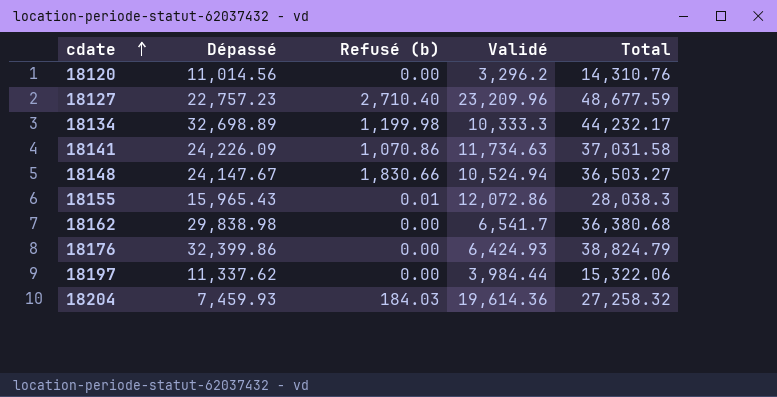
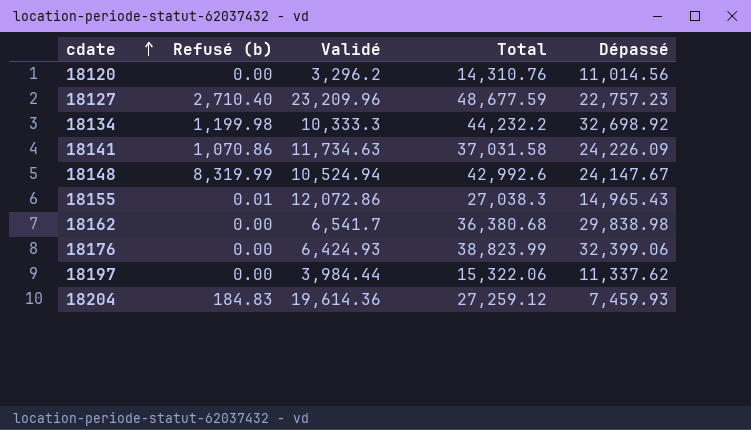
column Dépassé | position: 2 -> 5
18134 | Total: 44,232.17 -> 44,232.2
18134 | Dépassé: 32,698.89 -> 32,698.92
18148 | Refusé (b): 1,830.66 -> 8,319.99
18148 | Total: 36,503.27 -> 42,992.6
18155 | Total: 28,038.3 -> 27,038.3
18155 | Dépassé: 15,965.43 -> 14,965.43
18176 | Total: 38,824.79 -> 38,823.99
18176 | Dépassé: 32,399.86 -> 32,399.06
18204 | Refusé (b): 184.03 -> 184.83
18204 | Total: 27,258.32 -> 27,259.12

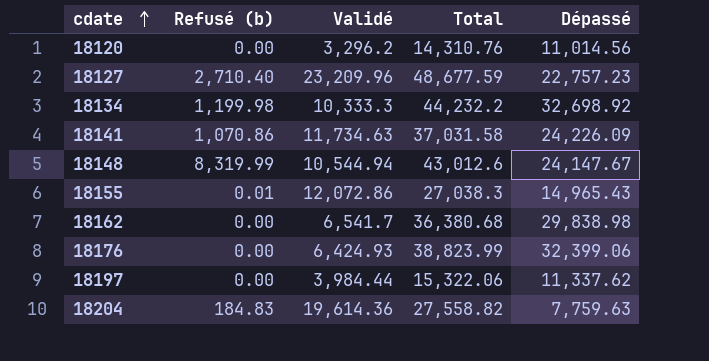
18148 | Validé: 10,524.94 -> 10,544.94
18148 | Total: 42,992.6 -> 43,012.6
18204 | Total: 27,259.12 -> 27,558.82
18204 | Dépassé: 7,459.93 -> 7,759.63

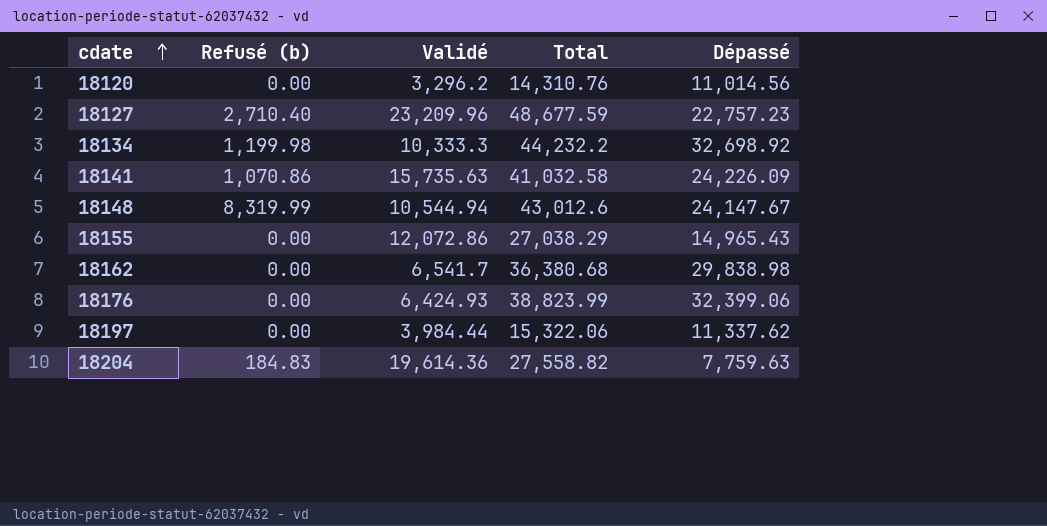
18141 | Validé: 11,734.63 -> 15,735.63
18141 | Total: 37,031.58 -> 41,032.58
18155 | Refusé (b): 0.01 -> 0.00
18155 | Total: 27,038.3 -> 27,038.29

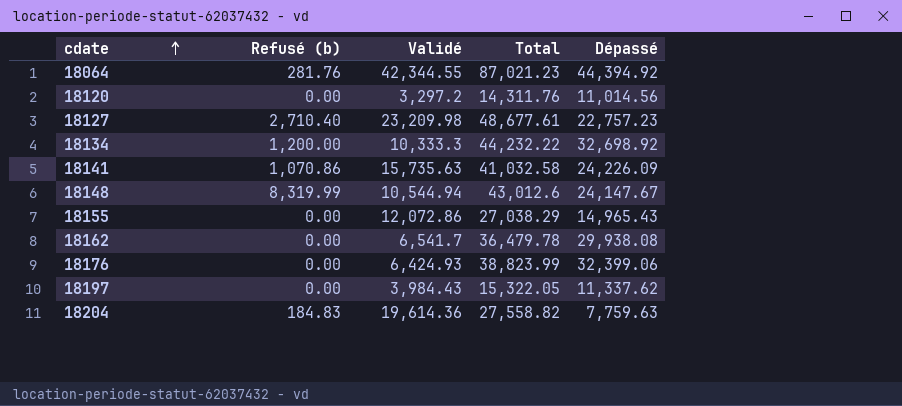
row 18064: none -> 281.76 | 42,344.55 | 87,021.23 | 44,394.92
18120 | Validé: 3,296.2 -> 3,297.2
18120 | Total: 14,310.76 -> 14,311.76
18127 | Validé: 23,209.96 -> 23,209.98
18127 | Total: 48,677.59 -> 48,677.61
18134 | Refusé (b): 1,199.98 -> 1,200.00
18134 | Total: 44,232.2 -> 44,232.22
18162 | Total: 36,380.68 -> 36,479.78
18162 | Dépassé: 29,838.98 -> 29,938.08
18197 | Validé: 3,984.44 -> 3,984.43
18197 | Total: 15,322.06 -> 15,322.05

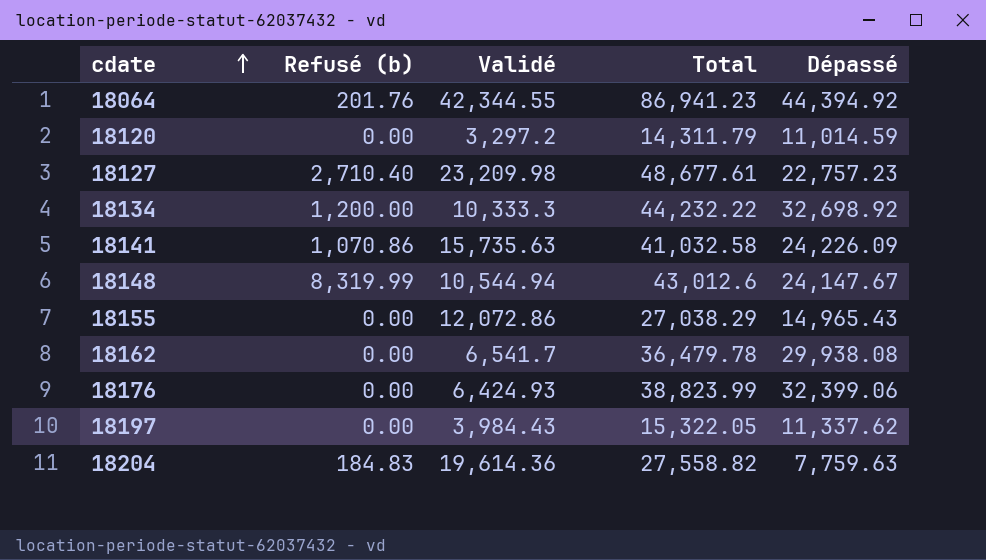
18064 | Refusé (b): 281.76 -> 201.76
18064 | Total: 87,021.23 -> 86,941.23
18120 | Total: 14,311.76 -> 14,311.79
18120 | Dépassé: 11,014.56 -> 11,014.59

